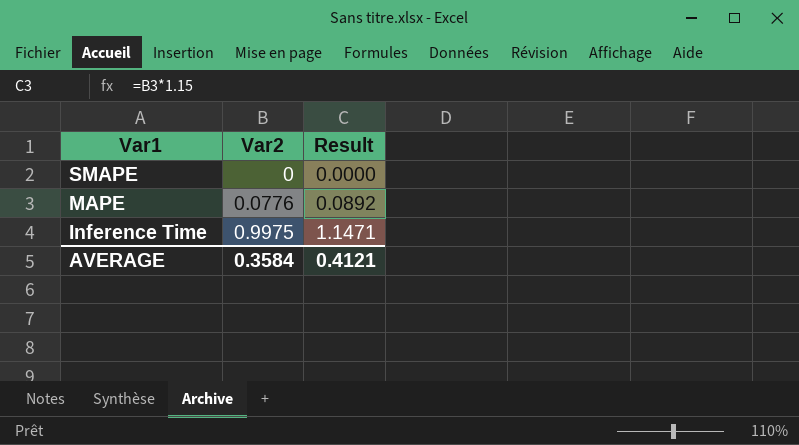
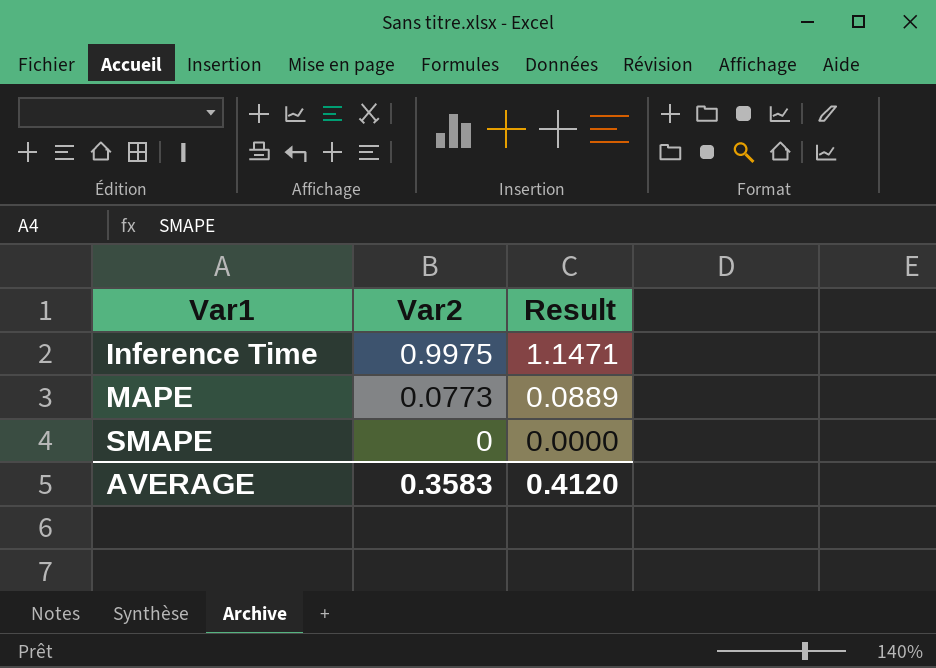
row order: Var1 descending -> Var1 ascending
MAPE | Var2: 0.0776 -> 0.0773
MAPE | Result: 0.0892 -> 0.0889
AVERAGE | Var2: 0.3584 -> 0.3583
AVERAGE | Result: 0.4121 -> 0.4120

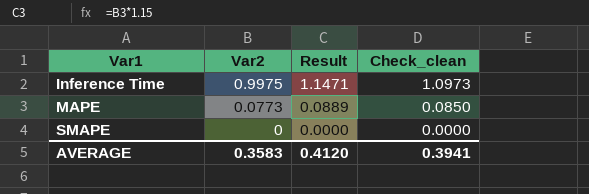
column Check_clean | formula: none -> [Var2] * 1.1

